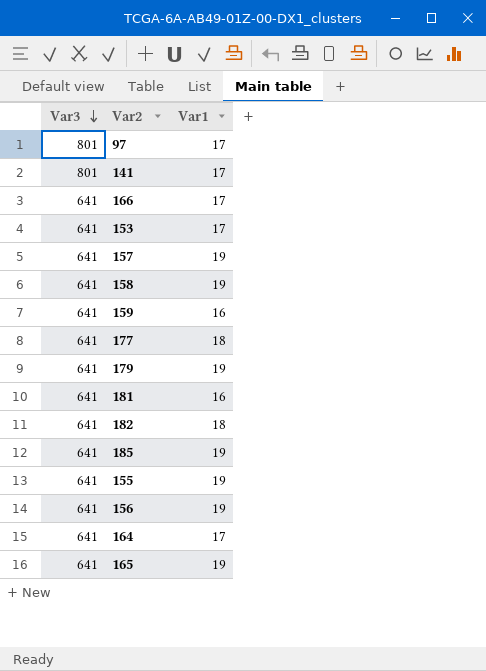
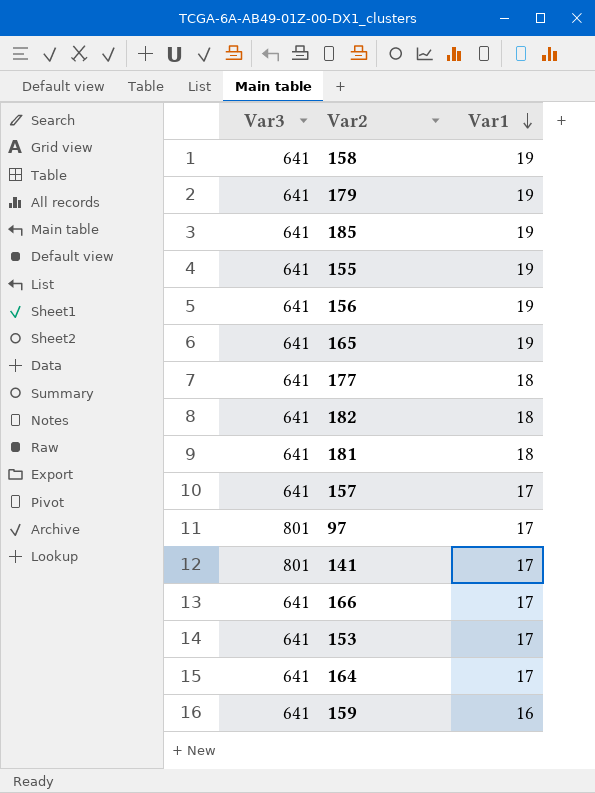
row order: Var3 descending -> Var1 descending
181 | Var1: 16 -> 18
157 | Var1: 19 -> 17

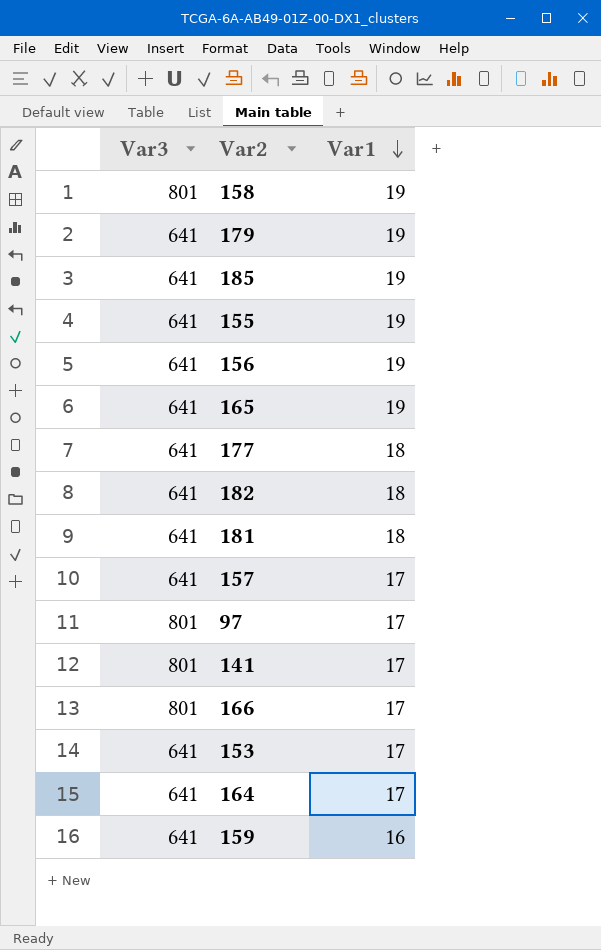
158 | Var3: 641 -> 801
166 | Var3: 641 -> 801

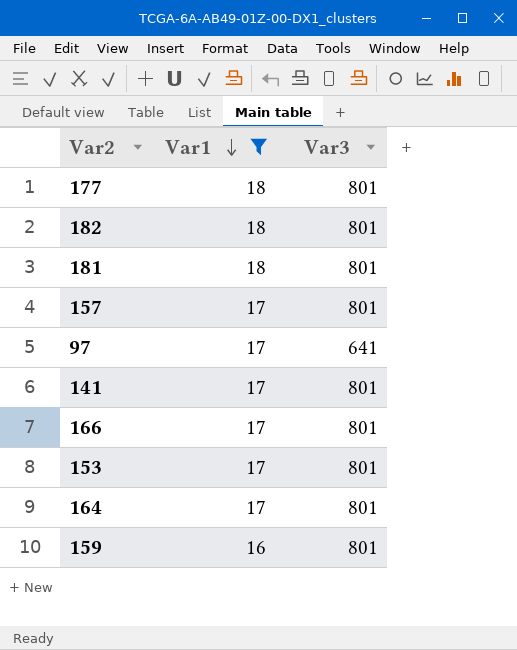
filter: none -> Var1 != 19
column Var3 | position: 1 -> 3
177 | Var3: 641 -> 801
182 | Var3: 641 -> 801
181 | Var3: 641 -> 801
157 | Var3: 641 -> 801
97 | Var3: 801 -> 641
153 | Var3: 641 -> 801
164 | Var3: 641 -> 801
159 | Var3: 641 -> 801

